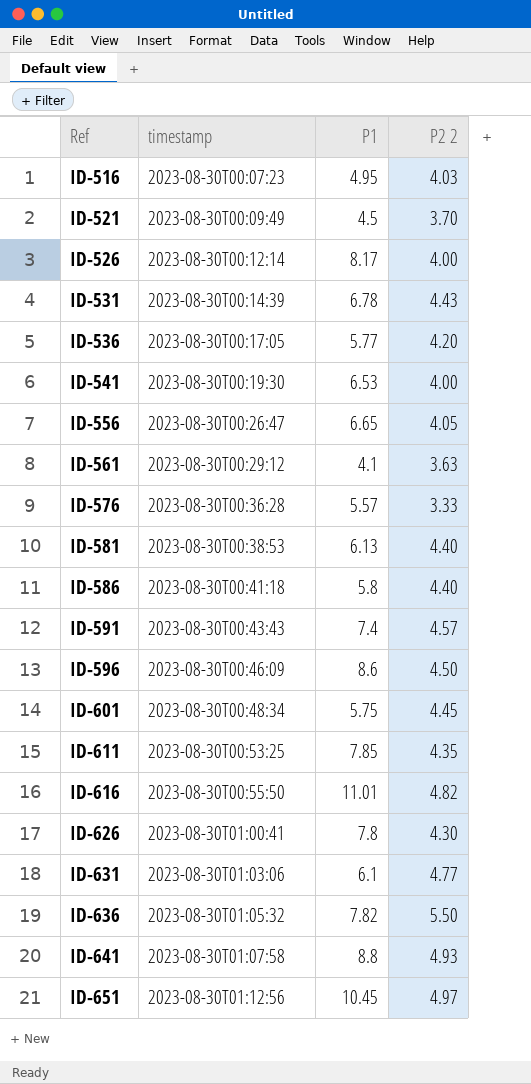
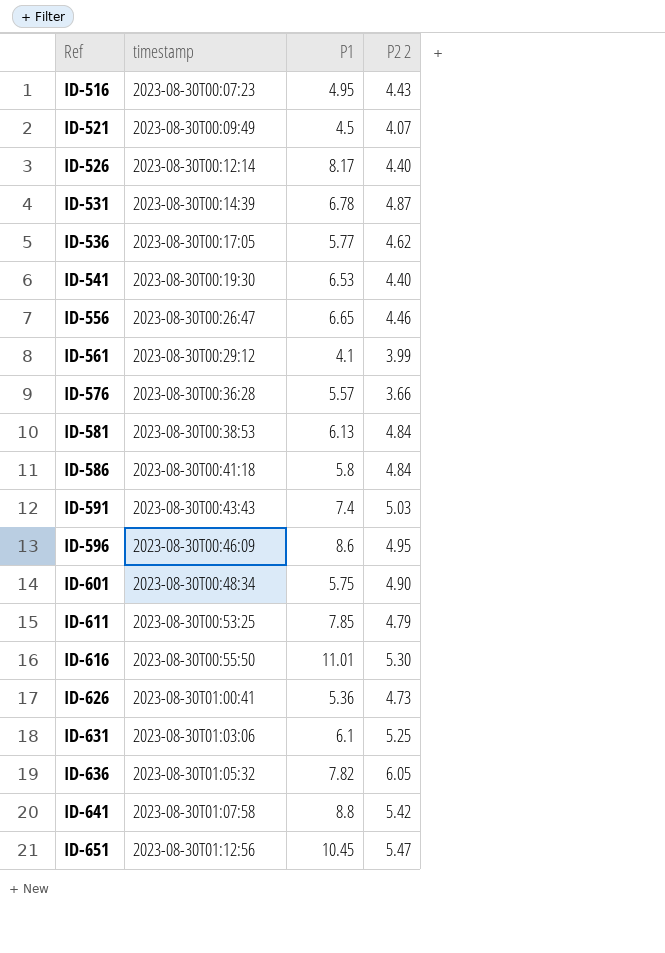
ID-516 | P2 2: 4.03 -> 4.43
ID-521 | P2 2: 3.70 -> 4.07
ID-526 | P2 2: 4.00 -> 4.40
ID-531 | P2 2: 4.43 -> 4.87
ID-536 | P2 2: 4.20 -> 4.62
ID-541 | P2 2: 4.00 -> 4.40
ID-556 | P2 2: 4.05 -> 4.46
ID-561 | P2 2: 3.63 -> 3.99
ID-576 | P2 2: 3.33 -> 3.66
ID-581 | P2 2: 4.40 -> 4.84
ID-586 | P2 2: 4.40 -> 4.84
ID-591 | P2 2: 4.57 -> 5.03
ID-596 | P2 2: 4.50 -> 4.95
ID-601 | P2 2: 4.45 -> 4.90
ID-611 | P2 2: 4.35 -> 4.79
ID-616 | P2 2: 4.82 -> 5.30
ID-626 | P1: 7.8 -> 5.36
ID-626 | P2 2: 4.30 -> 4.73
ID-631 | P2 2: 4.77 -> 5.25
ID-636 | P2 2: 5.50 -> 6.05
ID-641 | P2 2: 4.93 -> 5.42
ID-651 | P2 2: 4.97 -> 5.47

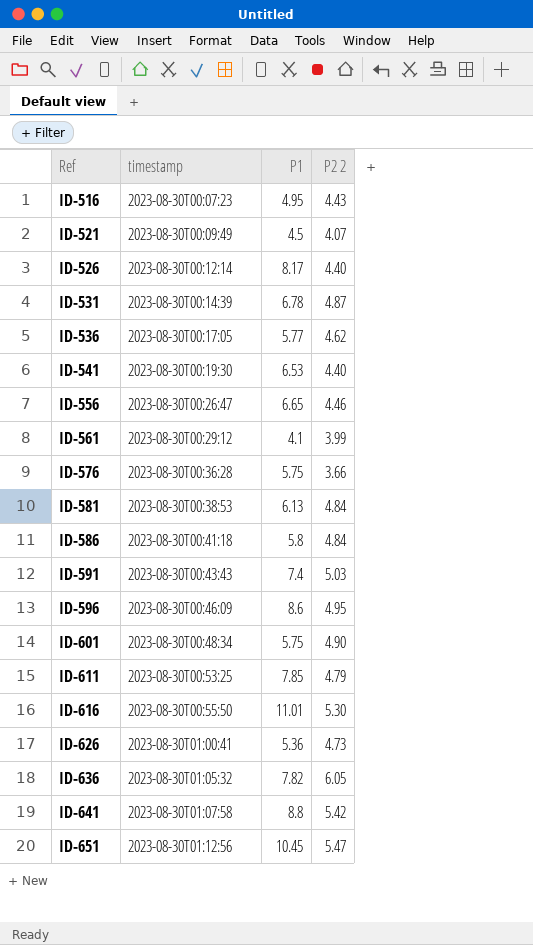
row ID-631: 2023-08-30T01:03:06 | 6.1 | 5.25 -> none
ID-576 | P1: 5.57 -> 5.75

